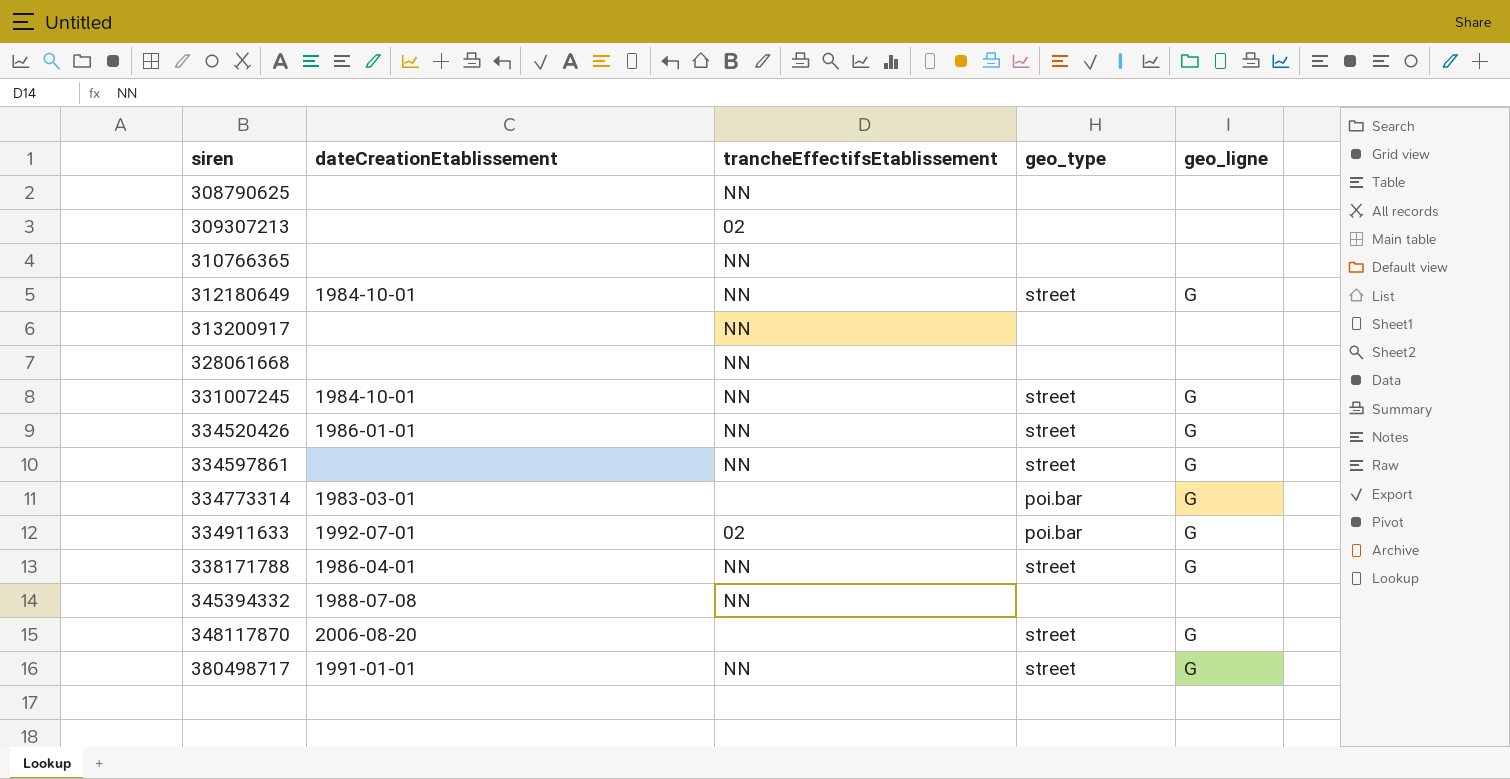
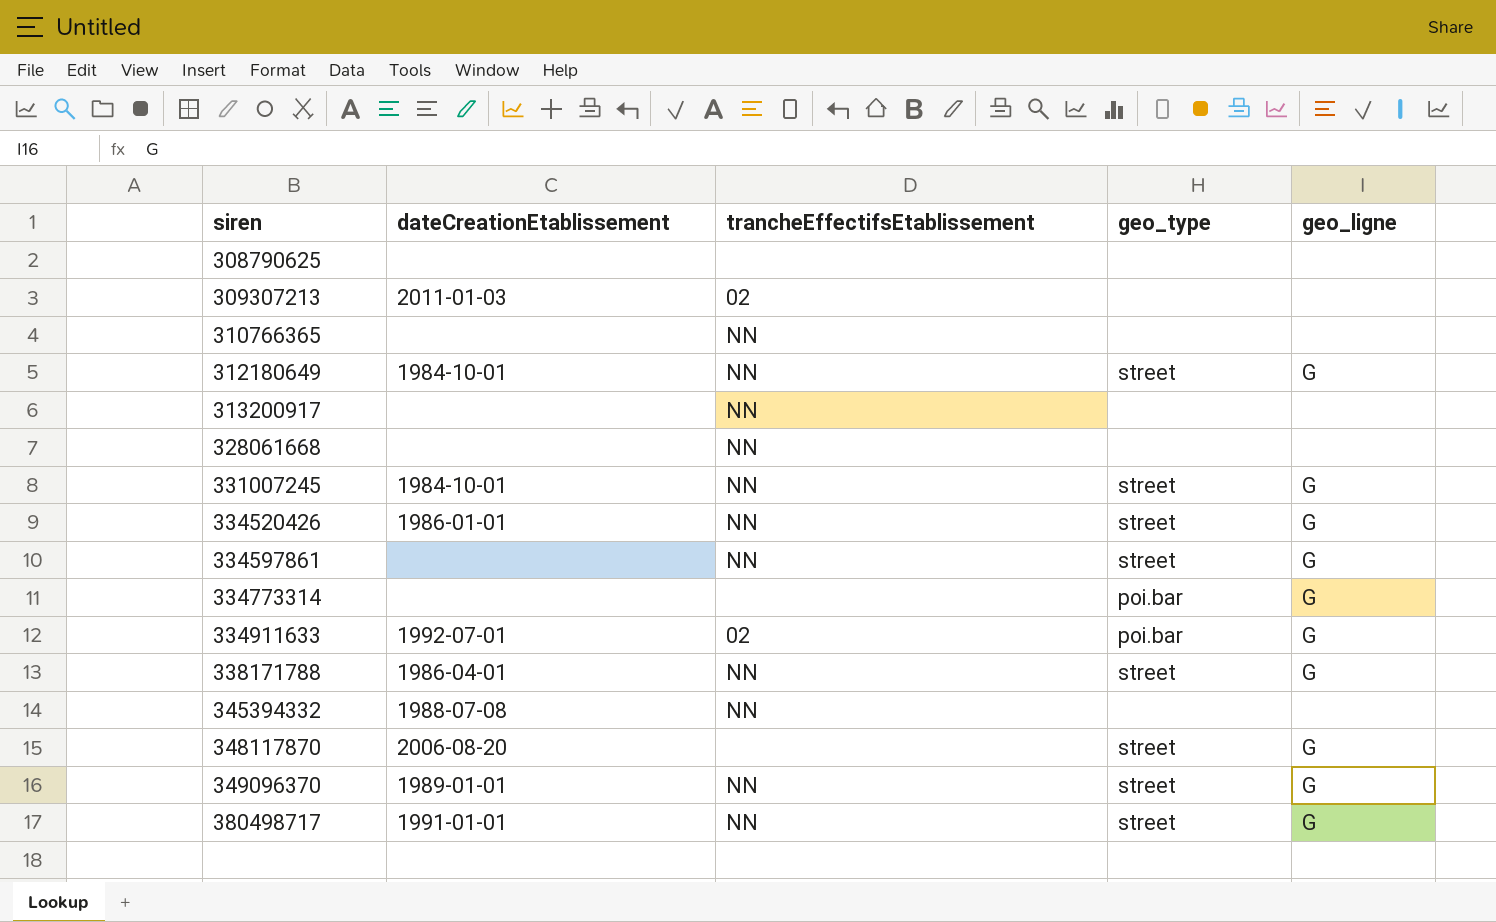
308790625 | trancheEffectifsEtablissement: NN -> none
309307213 | dateCreationEtablissement: none -> 2011-01-03
334773314 | dateCreationEtablissement: 1983-03-01 -> none
row 349096370: none -> 1989-01-01 | NN | street | G

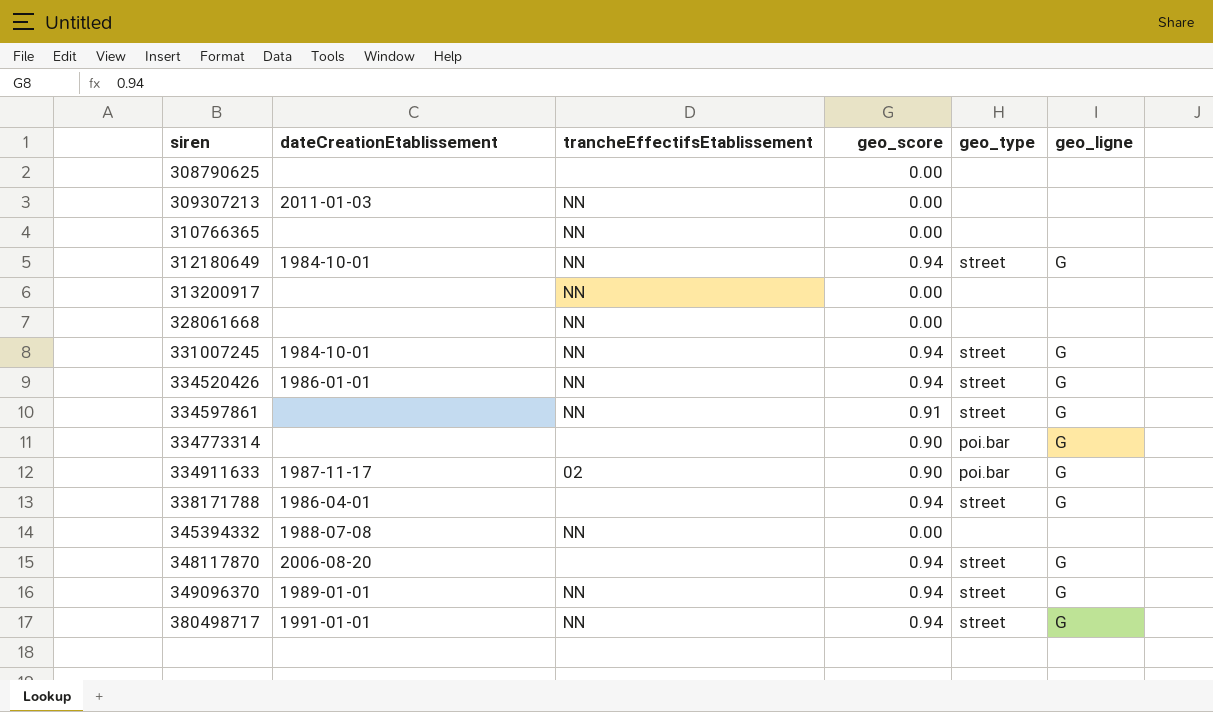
column geo_score | position: none -> 4
309307213 | trancheEffectifsEtablissement: 02 -> NN
334911633 | dateCreationEtablissement: 1992-07-01 -> 1987-11-17
338171788 | trancheEffectifsEtablissement: NN -> none

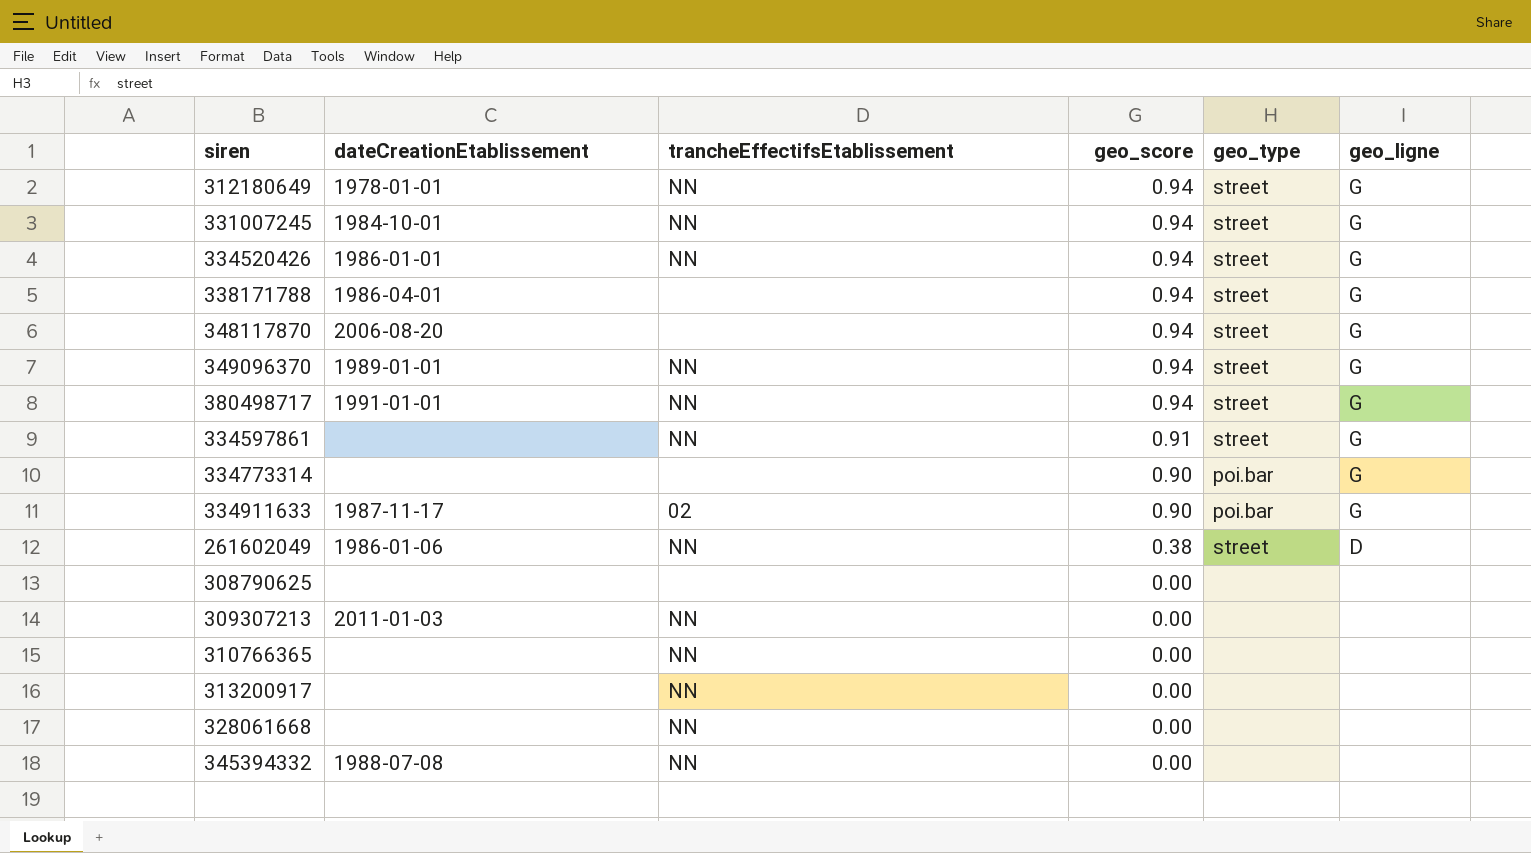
row order: siren ascending -> geo_score descending
312180649 | dateCreationEtablissement: 1984-10-01 -> 1978-01-01
row 261602049: none -> 1986-01-06 | NN | 0.38 | street | D

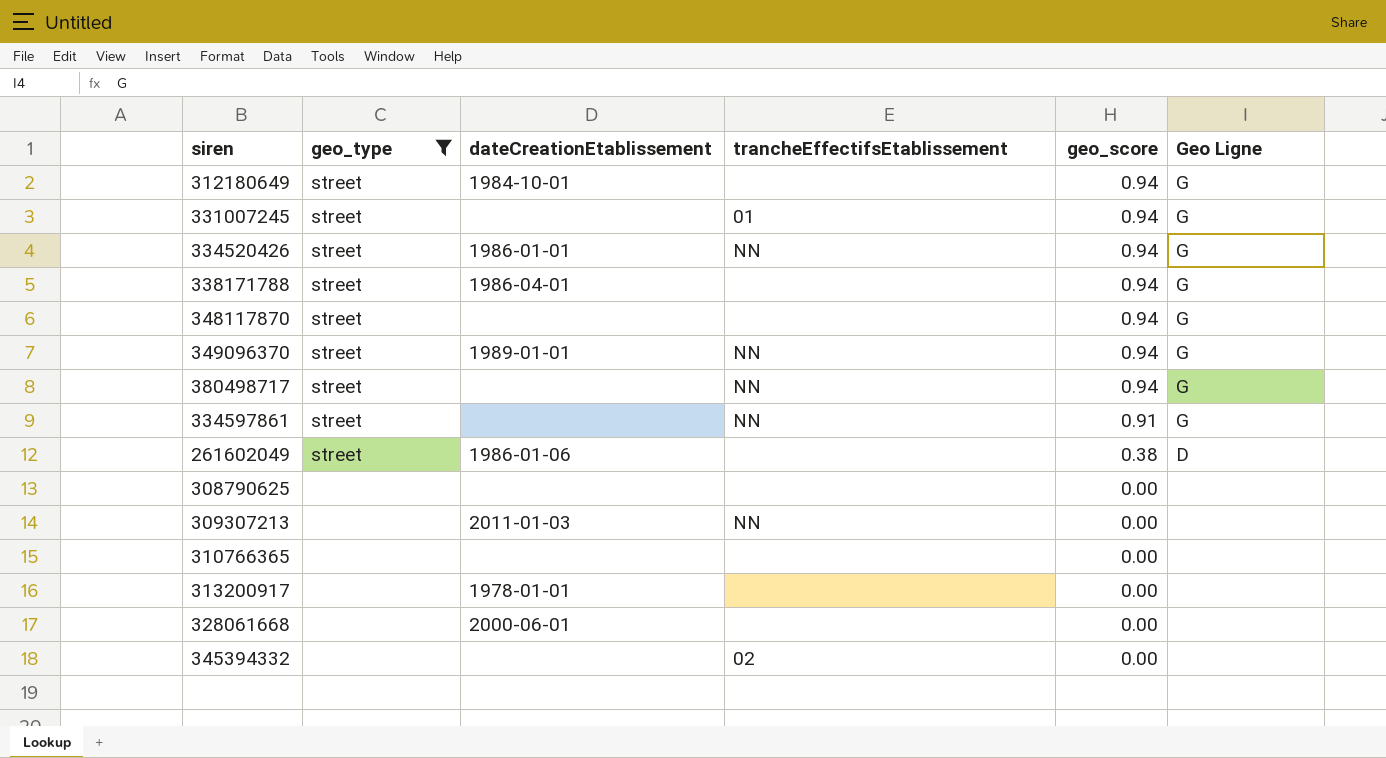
filter: none -> geo_type != poi.bar
column geo_type | position: 5 -> 2
column name: geo_ligne -> Geo Ligne
312180649 | dateCreationEtablissement: 1978-01-01 -> 1984-10-01
312180649 | trancheEffectifsEtablissement: NN -> none
331007245 | dateCreationEtablissement: 1984-10-01 -> none
331007245 | trancheEffectifsEtablissement: NN -> 01
348117870 | dateCreationEtablissement: 2006-08-20 -> none
380498717 | dateCreationEtablissement: 1991-01-01 -> none
261602049 | trancheEffectifsEtablissement: NN -> none
310766365 | trancheEffectifsEtablissement: NN -> none
313200917 | dateCreationEtablissement: none -> 1978-01-01
313200917 | trancheEffectifsEtablissement: NN -> none
328061668 | dateCreationEtablissement: none -> 2000-06-01
328061668 | trancheEffectifsEtablissement: NN -> none
345394332 | dateCreationEtablissement: 1988-07-08 -> none
345394332 | trancheEffectifsEtablissement: NN -> 02

